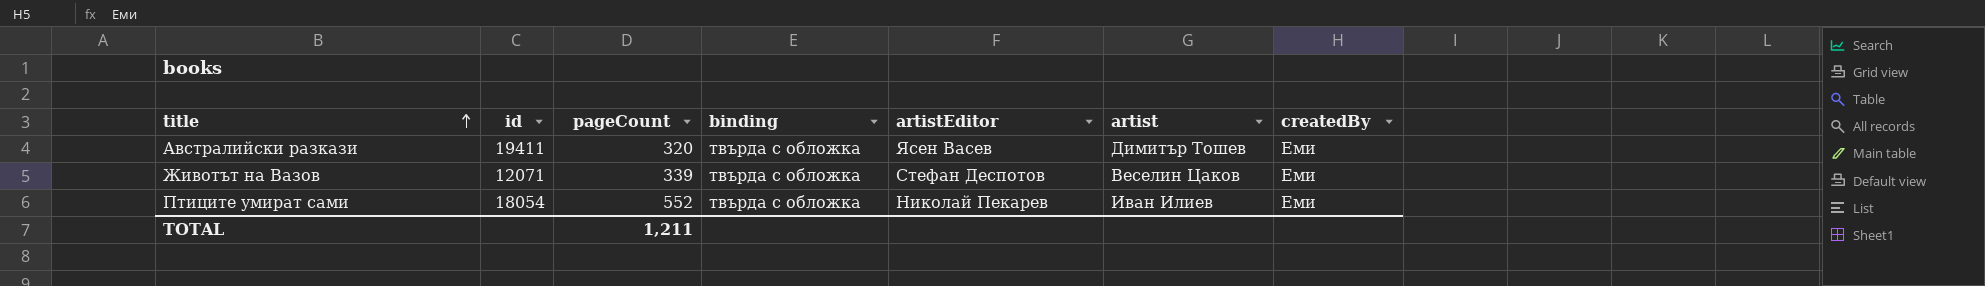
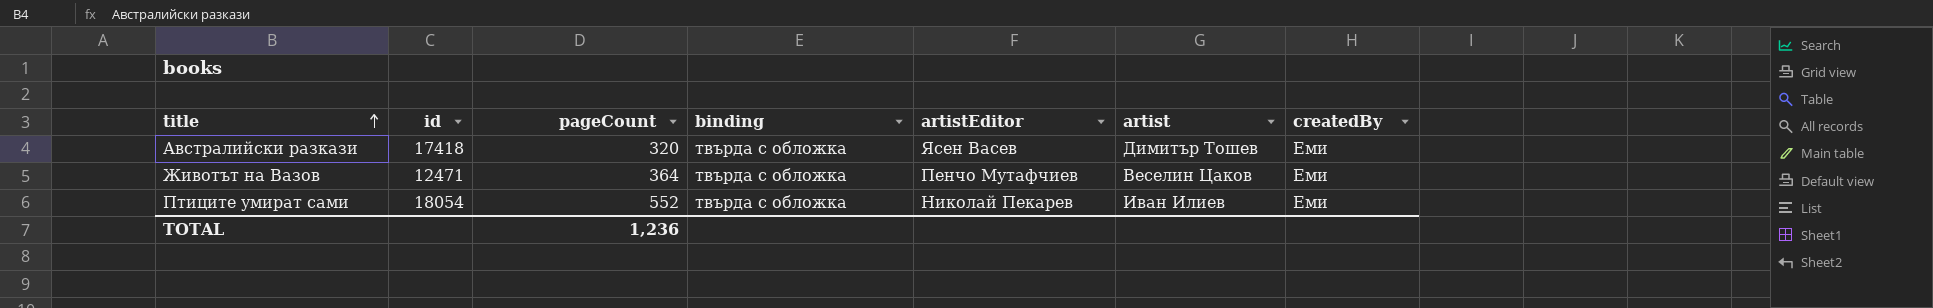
Австралийски разкази | id: 19411 -> 17418
Животът на Вазов | id: 12071 -> 12471
Животът на Вазов | pageCount: 339 -> 364
Животът на Вазов | artistEditor: Стефан Деспотов -> Пенчо Мутафчиев
TOTAL | pageCount: 1,211 -> 1,236

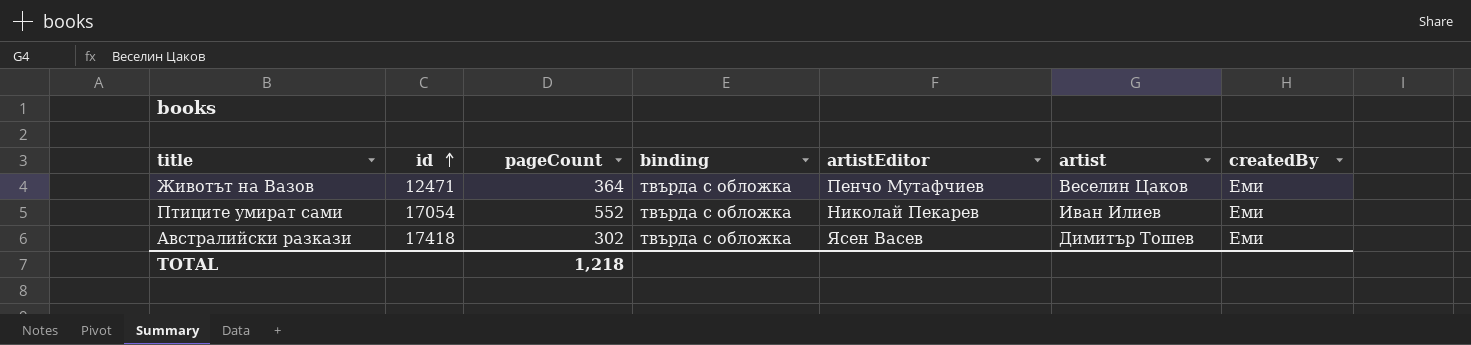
row order: title ascending -> id ascending
Птиците умират сами | id: 18054 -> 17054
Австралийски разкази | pageCount: 320 -> 302
TOTAL | pageCount: 1,236 -> 1,218

